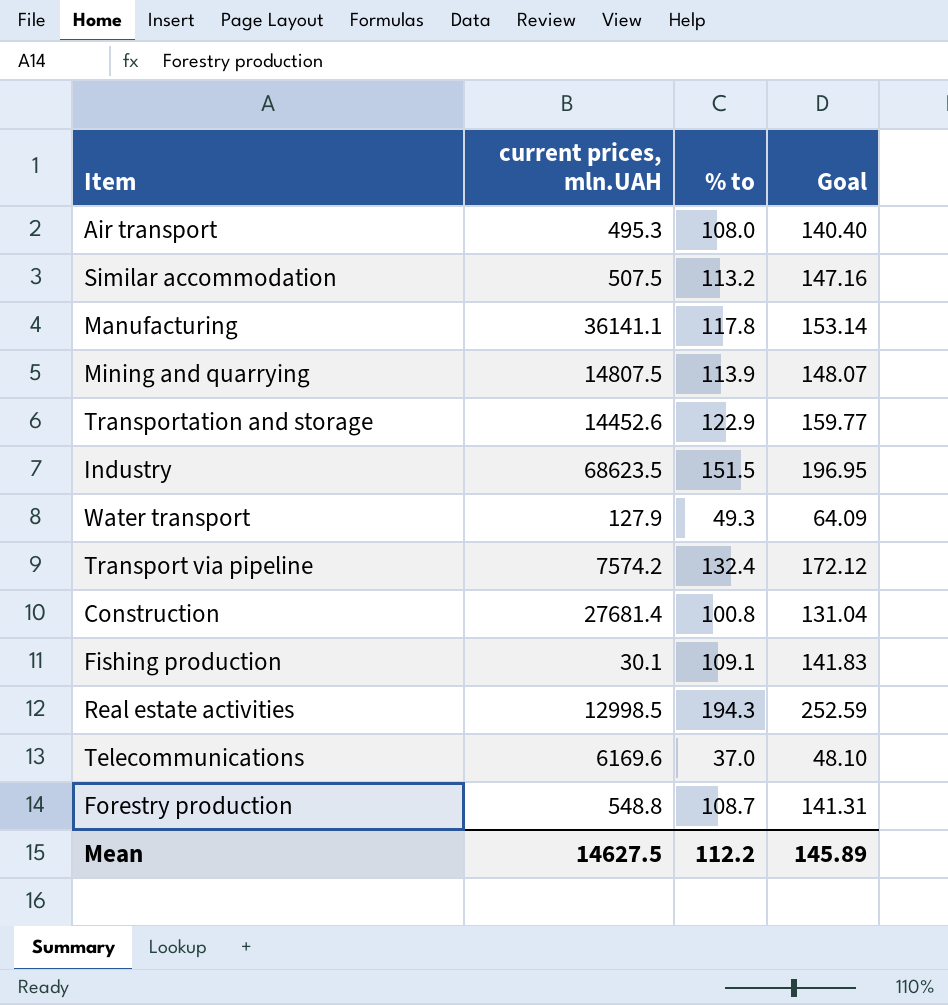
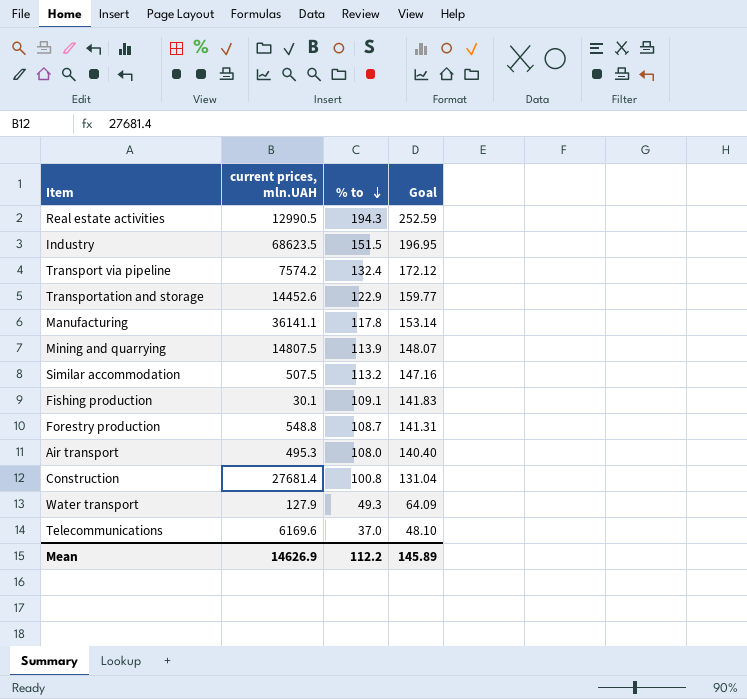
row order: none -> % to descending
Real estate activities | current prices, mln.UAH: 12998.5 -> 12990.5
Mean | current prices, mln.UAH: 14627.5 -> 14626.9

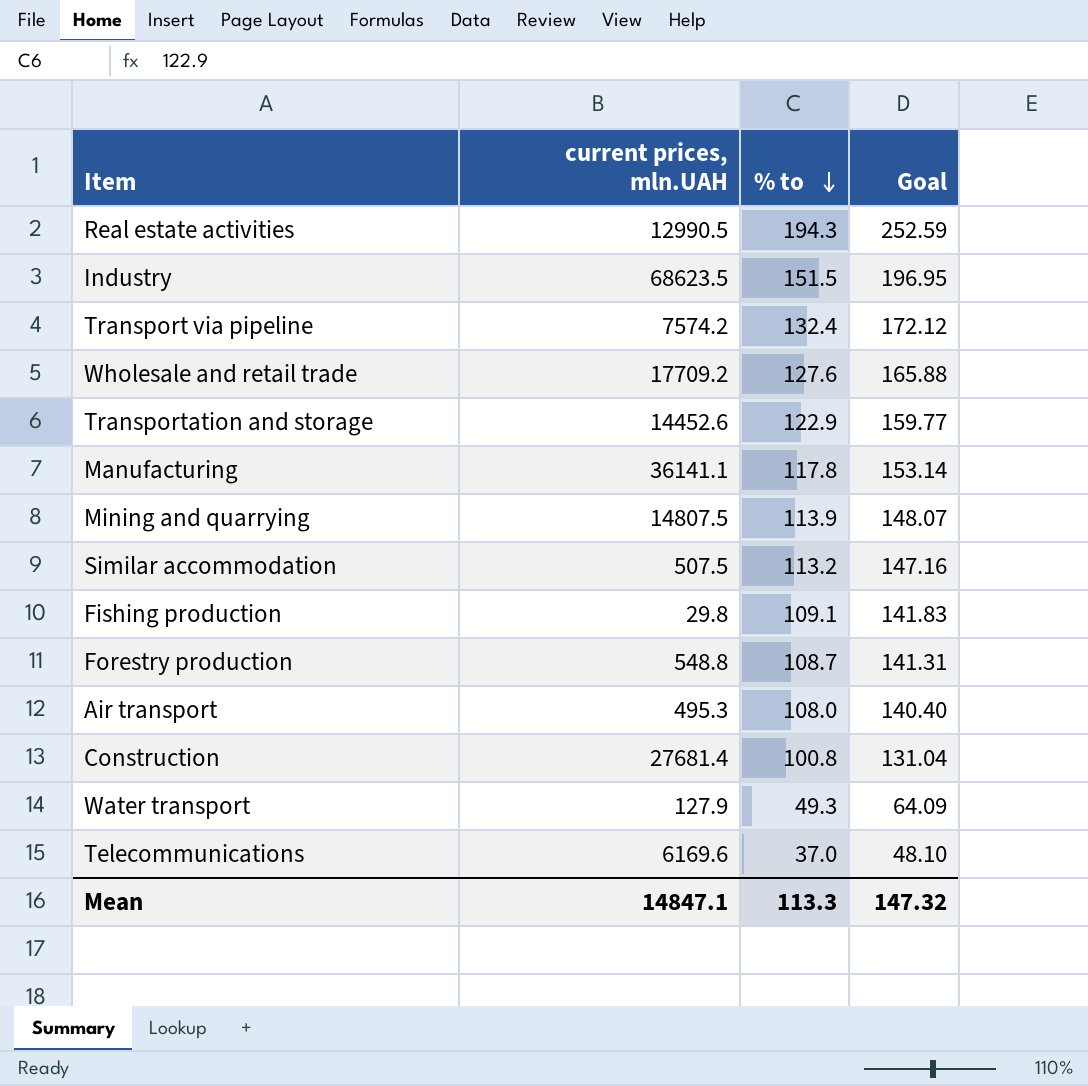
row Wholesale and retail trade: none -> 17709.2 | 127.6 | 165.88
Fishing production | current prices, mln.UAH: 30.1 -> 29.8
Mean | current prices, mln.UAH: 14626.9 -> 14847.1
Mean | % to: 112.2 -> 113.3
Mean | Goal: 145.89 -> 147.32

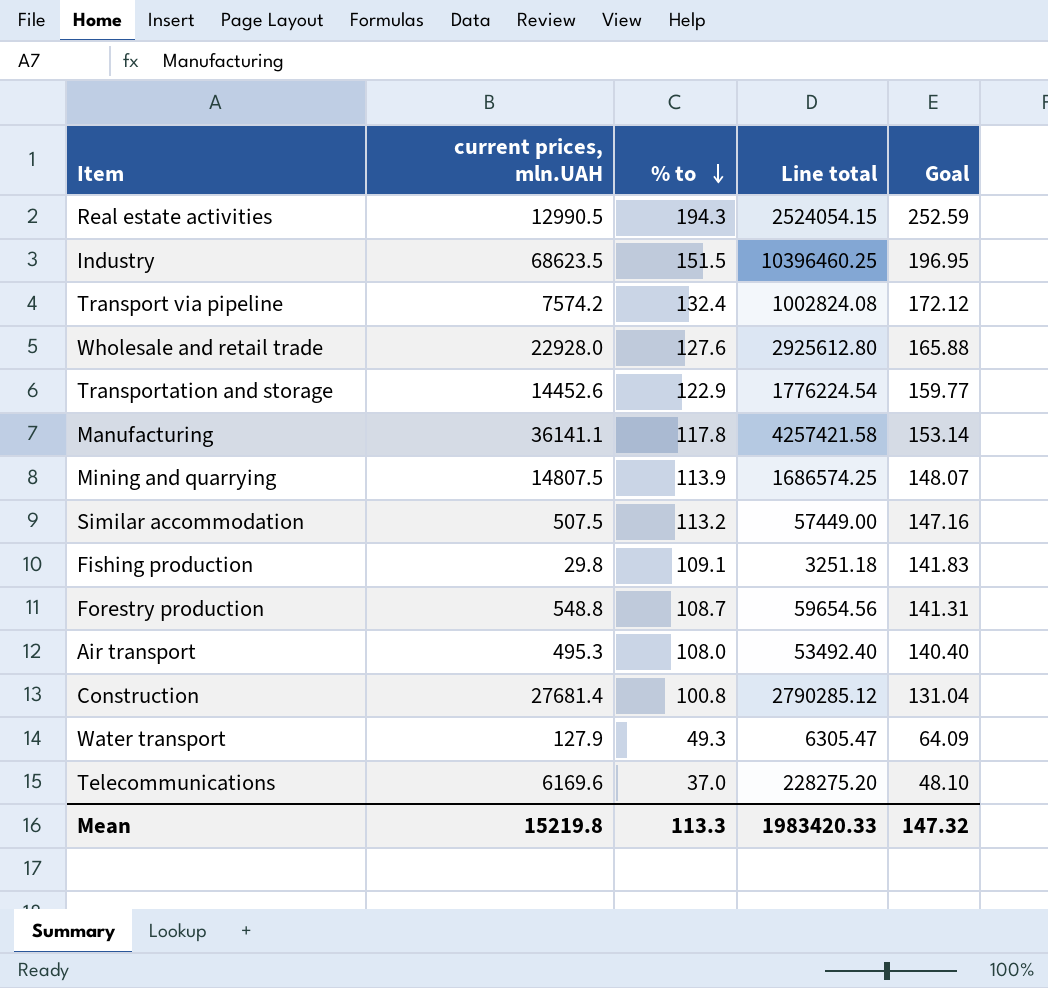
column Line total | formula: none -> [current prices, mln.UAH] * [% to]
Wholesale and retail trade | current prices, mln.UAH: 17709.2 -> 22928.0
Mean | current prices, mln.UAH: 14847.1 -> 15219.8

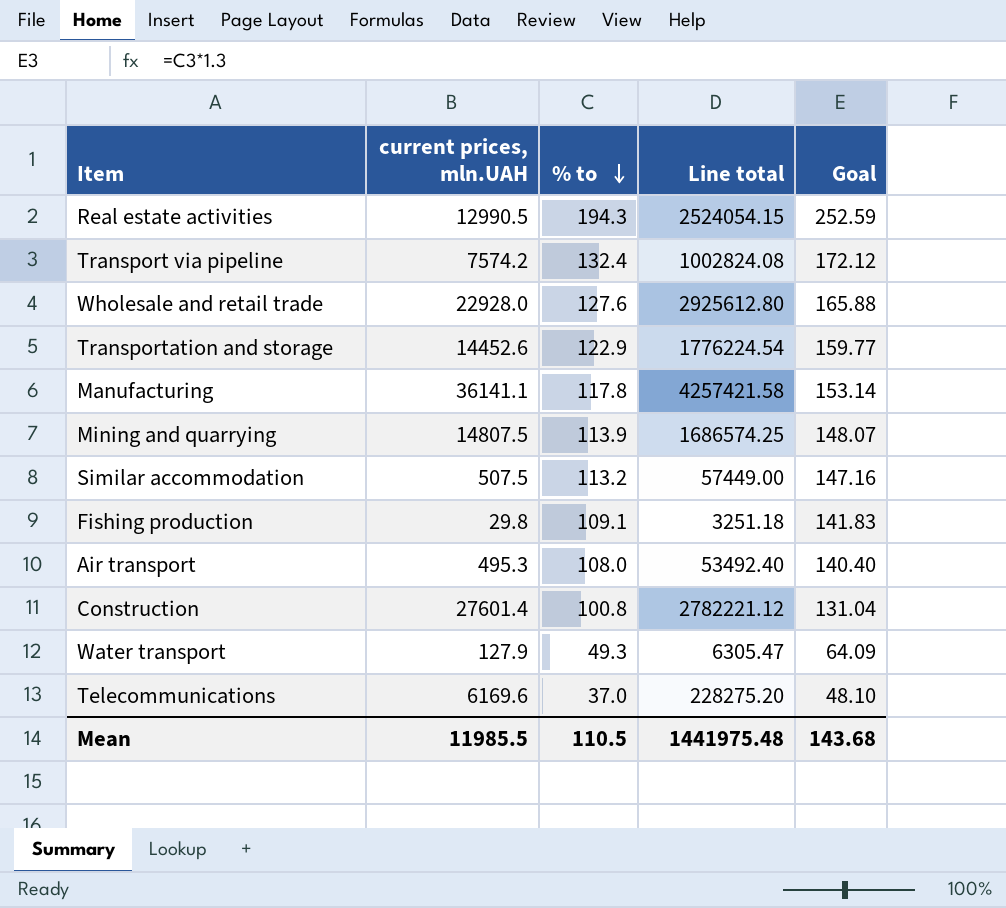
row Industry: 68623.5 | 151.5 | 10396460.25 | 196.95 -> none
row Forestry production: 548.8 | 108.7 | 59654.56 | 141.31 -> none
Construction | current prices, mln.UAH: 27681.4 -> 27601.4
Construction | Line total: 2790285.12 -> 2782221.12
Mean | current prices, mln.UAH: 15219.8 -> 11985.5
Mean | % to: 113.3 -> 110.5
Mean | Line total: 1983420.33 -> 1441975.48
Mean | Goal: 147.32 -> 143.68

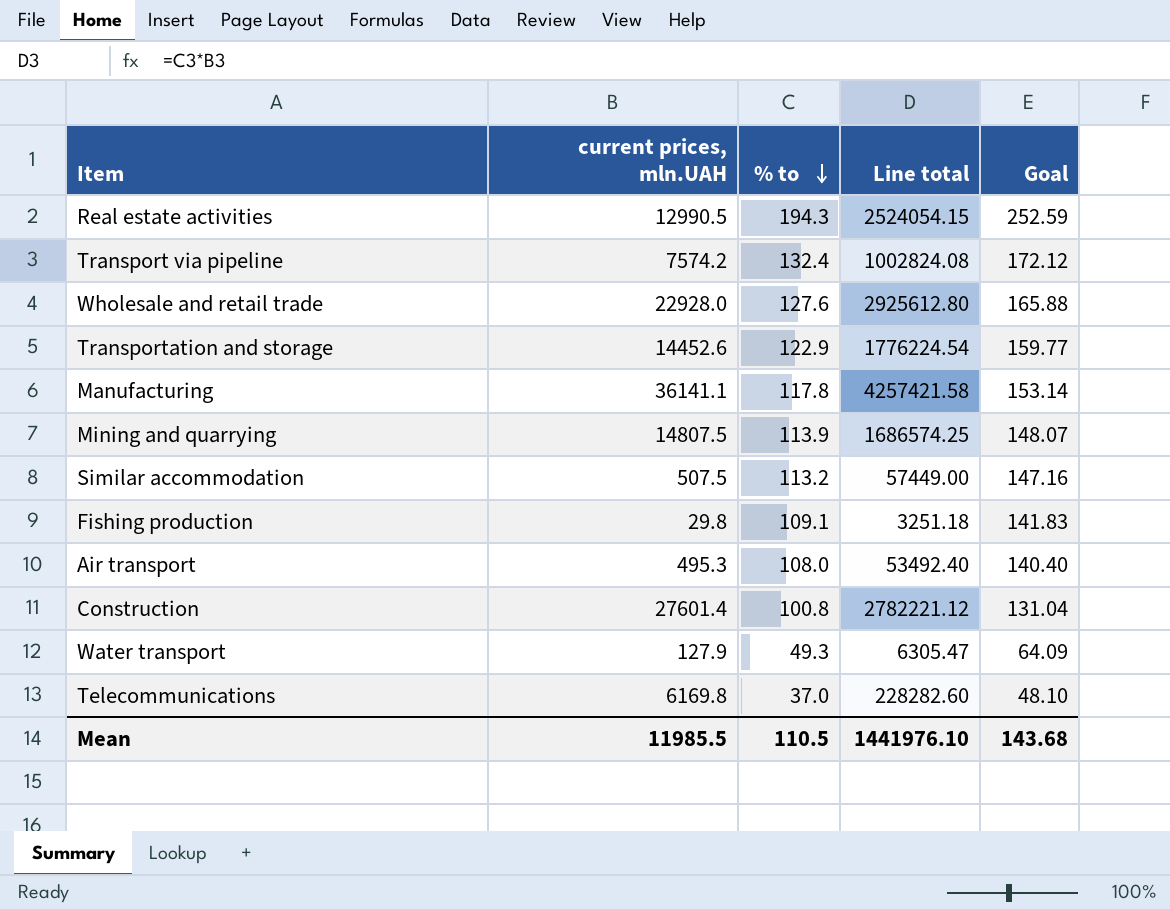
Telecommunications | current prices, mln.UAH: 6169.6 -> 6169.8
Telecommunications | Line total: 228275.20 -> 228282.60
Mean | Line total: 1441975.48 -> 1441976.10

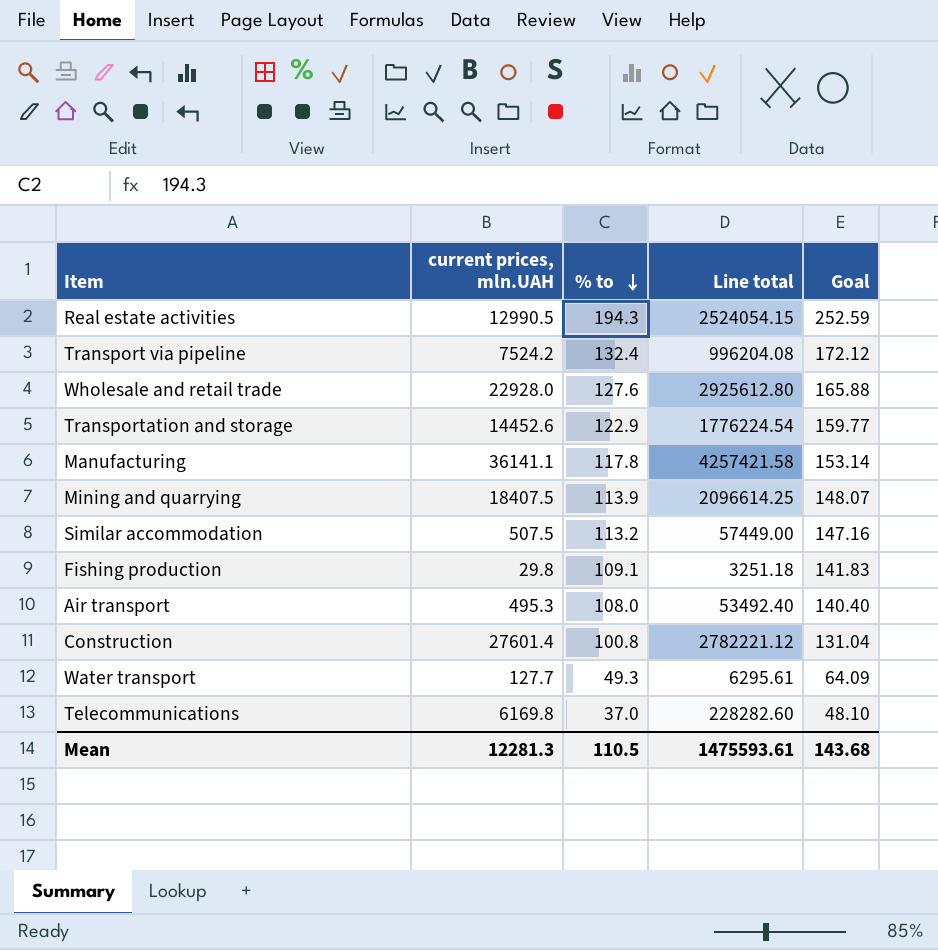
Transport via pipeline | current prices, mln.UAH: 7574.2 -> 7524.2
Transport via pipeline | Line total: 1002824.08 -> 996204.08
Mining and quarrying | current prices, mln.UAH: 14807.5 -> 18407.5
Mining and quarrying | Line total: 1686574.25 -> 2096614.25
Water transport | current prices, mln.UAH: 127.9 -> 127.7
Water transport | Line total: 6305.47 -> 6295.61
Mean | current prices, mln.UAH: 11985.5 -> 12281.3
Mean | Line total: 1441976.10 -> 1475593.61

